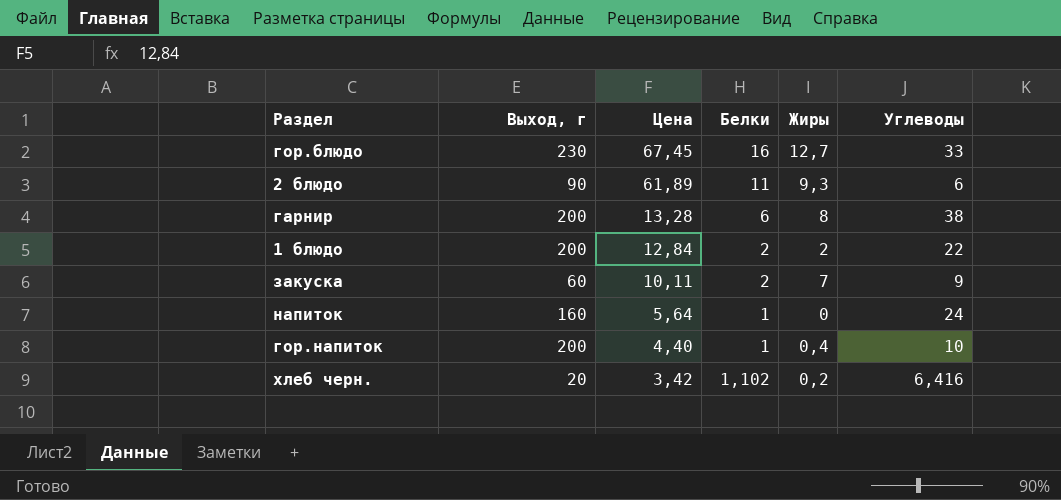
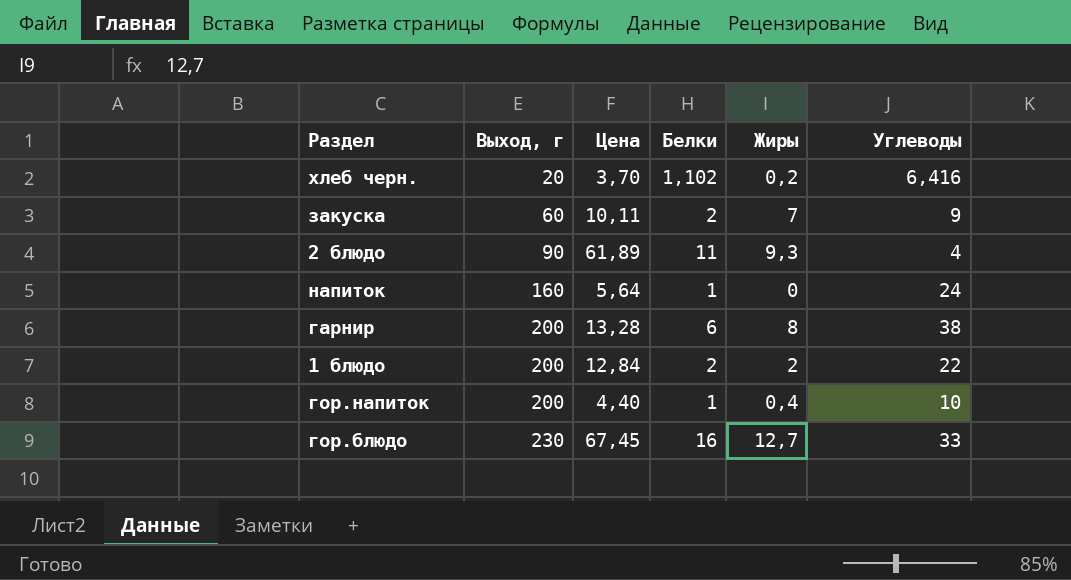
row order: Цена descending -> Выход, г ascending
хлеб черн. | Цена: 3,42 -> 3,70
2 блюдо | Углеводы: 6 -> 4

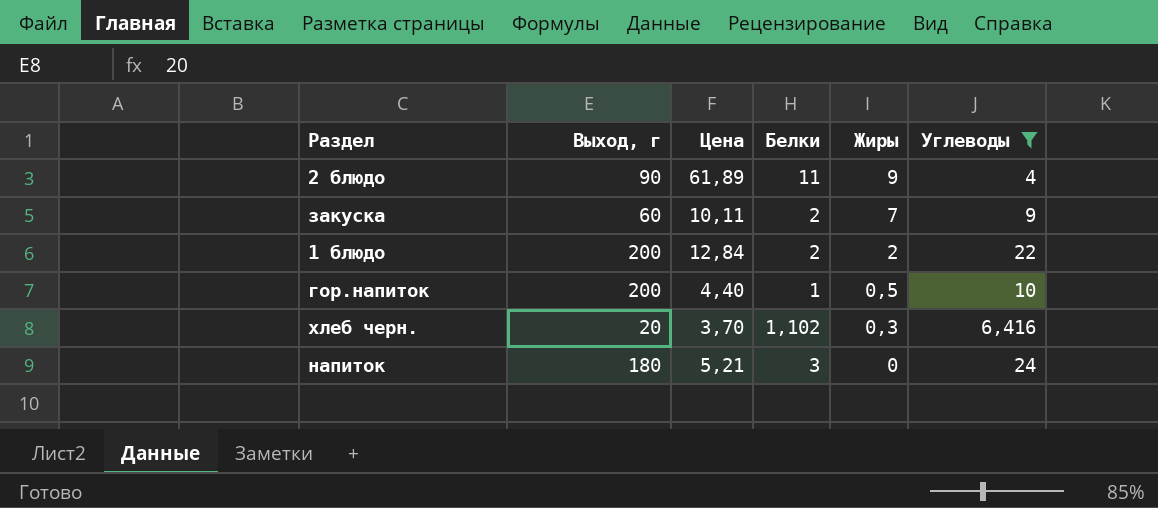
filter: none -> Углеводы <= 24
row order: Выход, г ascending -> Жиры descending
2 блюдо | Жиры: 9,3 -> 9
гор.напиток | Жиры: 0,4 -> 0,5
хлеб черн. | Жиры: 0,2 -> 0,3
напиток | Выход, г: 160 -> 180
напиток | Цена: 5,64 -> 5,21
напиток | Белки: 1 -> 3

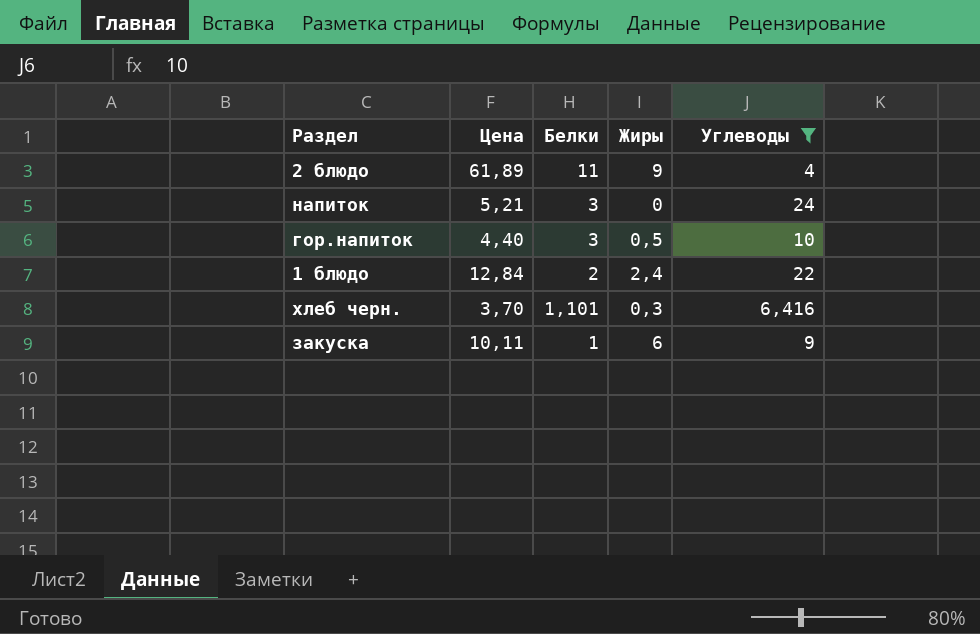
row order: Жиры descending -> Белки descending
column Выход, г | position: 2 -> none
гор.напиток | Белки: 1 -> 3
1 блюдо | Жиры: 2 -> 2,4
хлеб черн. | Белки: 1,102 -> 1,101
закуска | Белки: 2 -> 1
закуска | Жиры: 7 -> 6

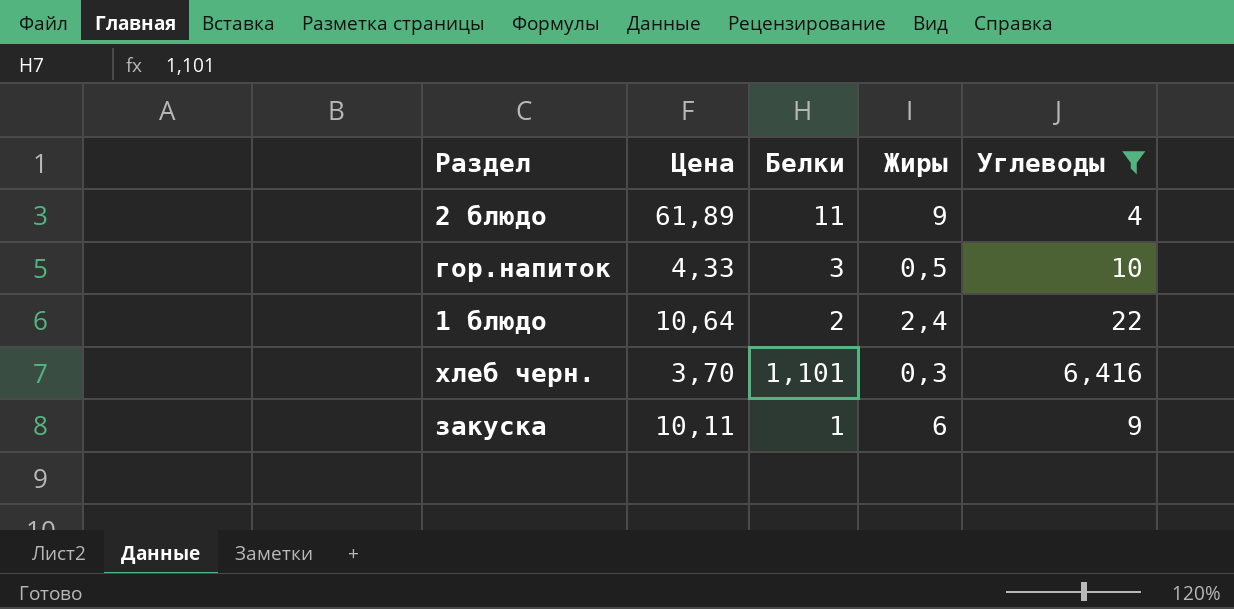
row напиток: 5,21 | 3 | 0 | 24 -> none
гор.напиток | Цена: 4,40 -> 4,33
1 блюдо | Цена: 12,84 -> 10,64

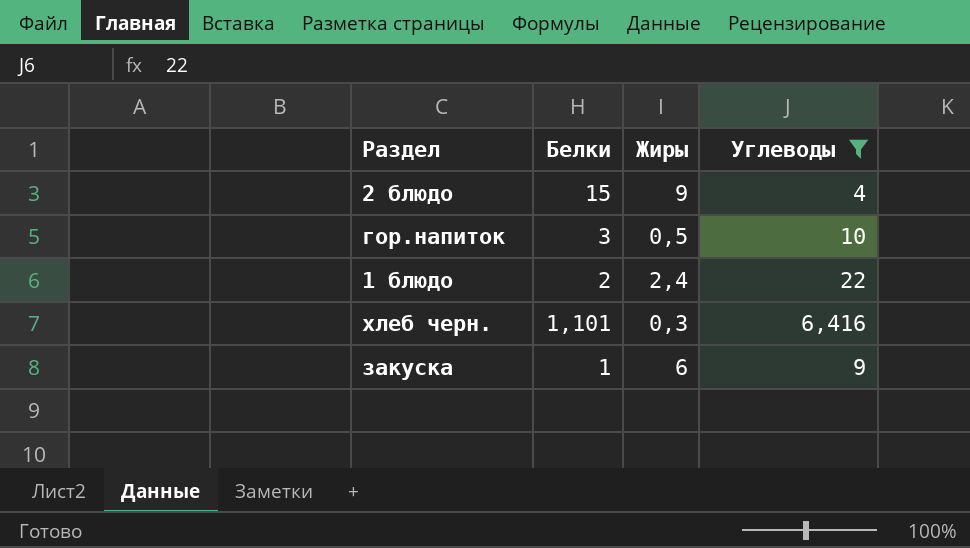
column Цена | position: 2 -> none
2 блюдо | Белки: 11 -> 15

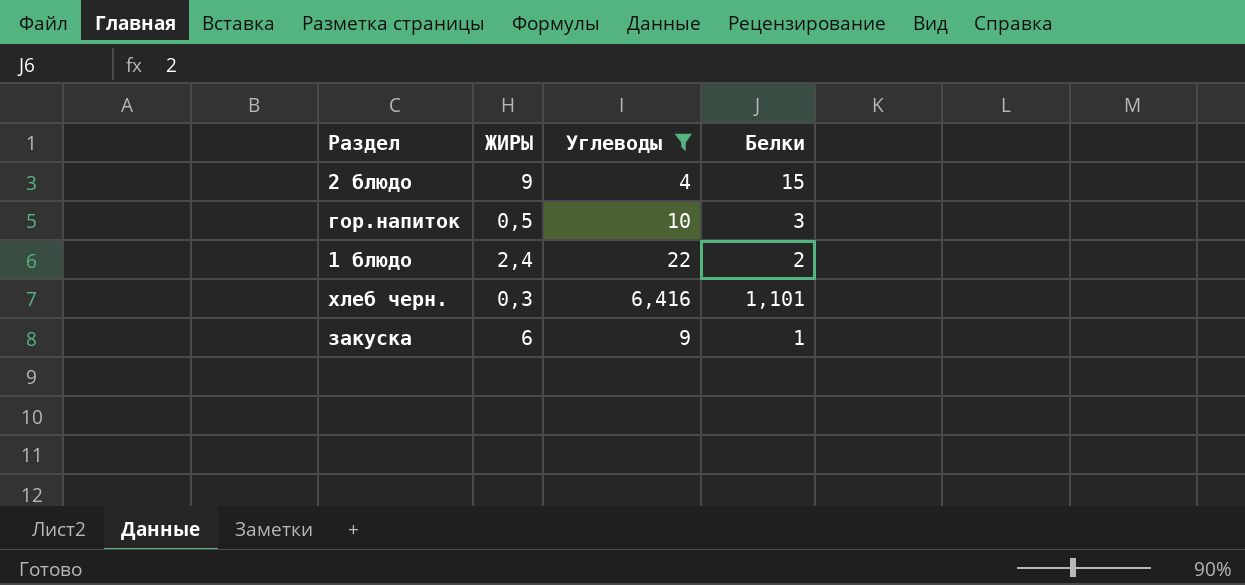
column name: Жиры -> ЖИРЫ
column Белки | position: 2 -> 4

